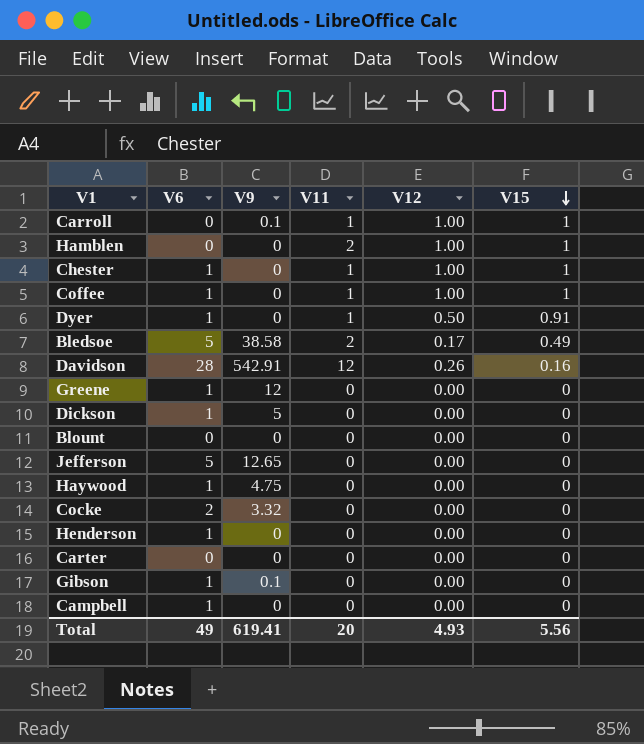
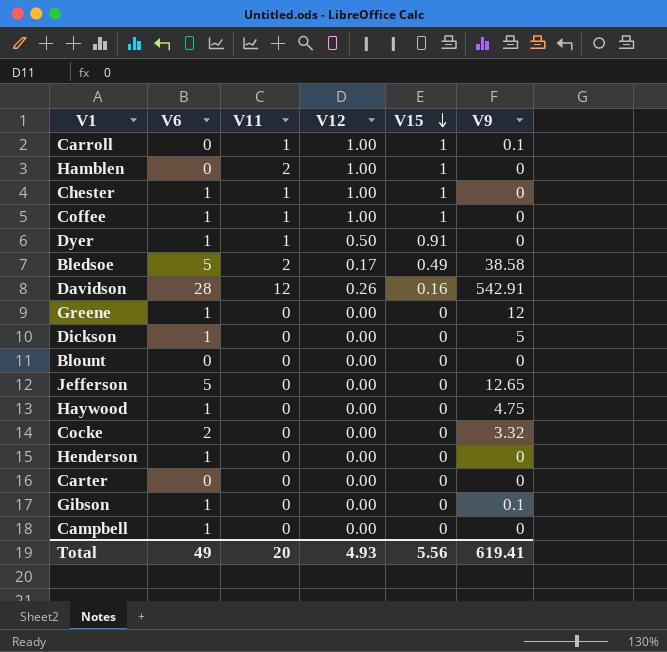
column V9 | position: 3 -> 6

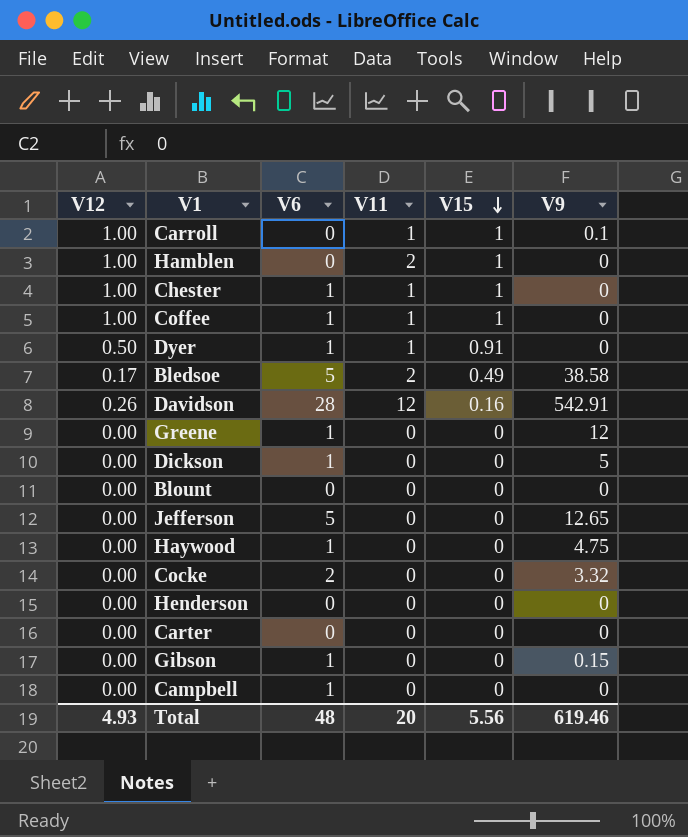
column V12 | position: 4 -> 1
Henderson | V6: 1 -> 0
Gibson | V9: 0.1 -> 0.15
Total | V6: 49 -> 48
Total | V9: 619.41 -> 619.46

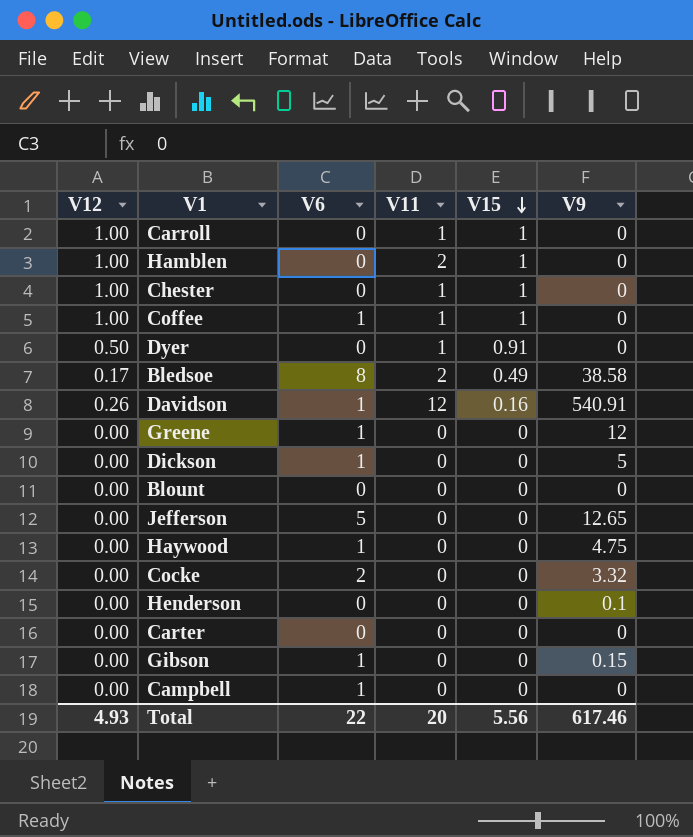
Carroll | V9: 0.1 -> 0
Chester | V6: 1 -> 0
Dyer | V6: 1 -> 0
Bledsoe | V6: 5 -> 8
Davidson | V6: 28 -> 1
Davidson | V9: 542.91 -> 540.91
Henderson | V9: 0 -> 0.1
Total | V6: 48 -> 22
Total | V9: 619.46 -> 617.46

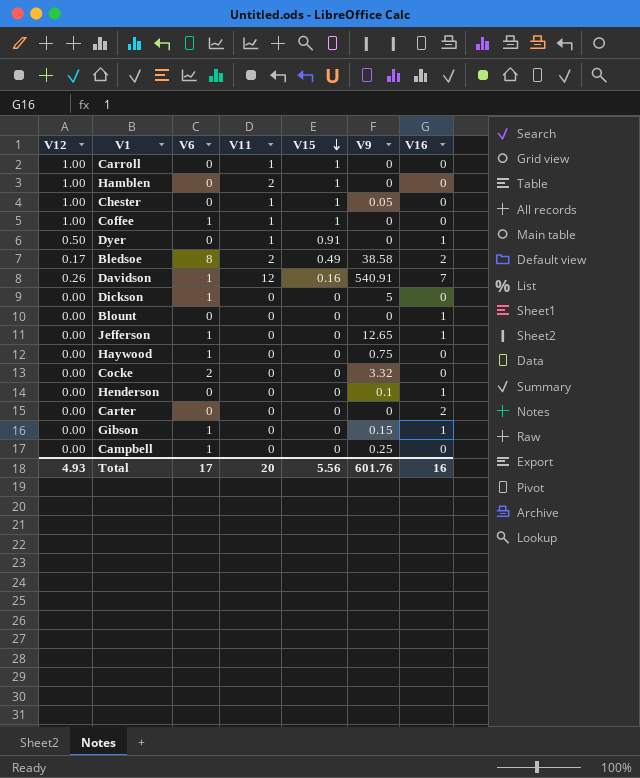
column V16 | position: none -> 7
row Greene: 0.00 | 1 | 0 | 0 | 12 -> none
Chester | V9: 0 -> 0.05
Jefferson | V6: 5 -> 1
Haywood | V9: 4.75 -> 0.75
Campbell | V9: 0 -> 0.25
Total | V6: 22 -> 17
Total | V9: 617.46 -> 601.76

